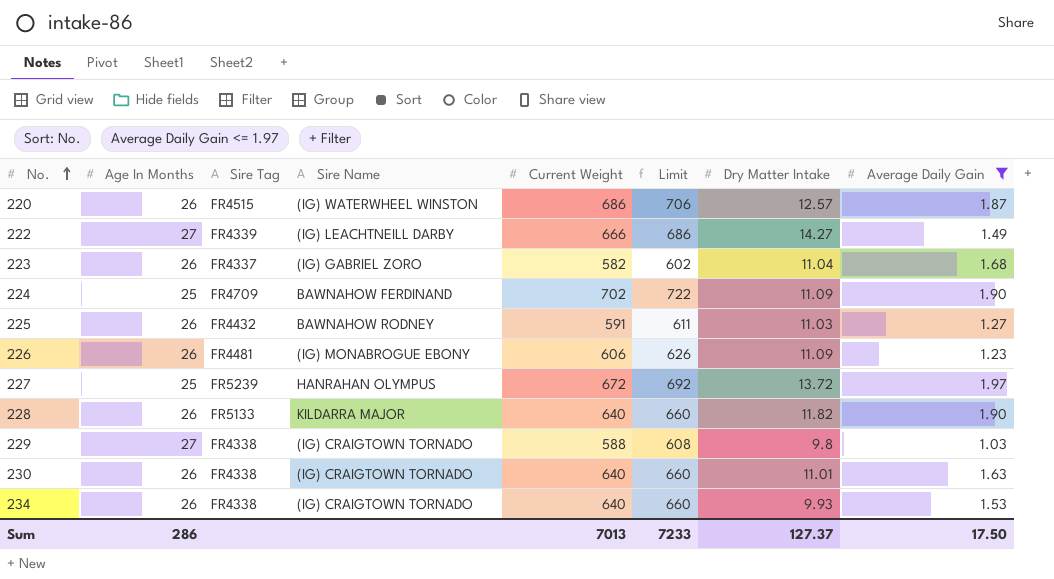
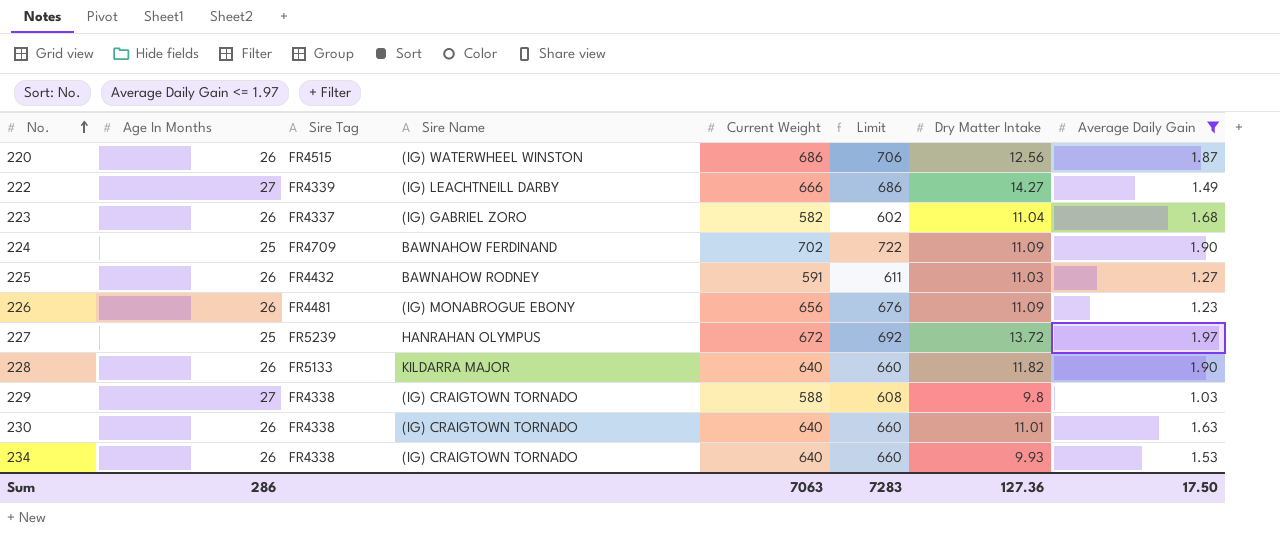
220 | Dry Matter Intake: 12.57 -> 12.56
226 | Current Weight: 606 -> 656
226 | Limit: 626 -> 676
Sum | Current Weight: 7013 -> 7063
Sum | Limit: 7233 -> 7283
Sum | Dry Matter Intake: 127.37 -> 127.36

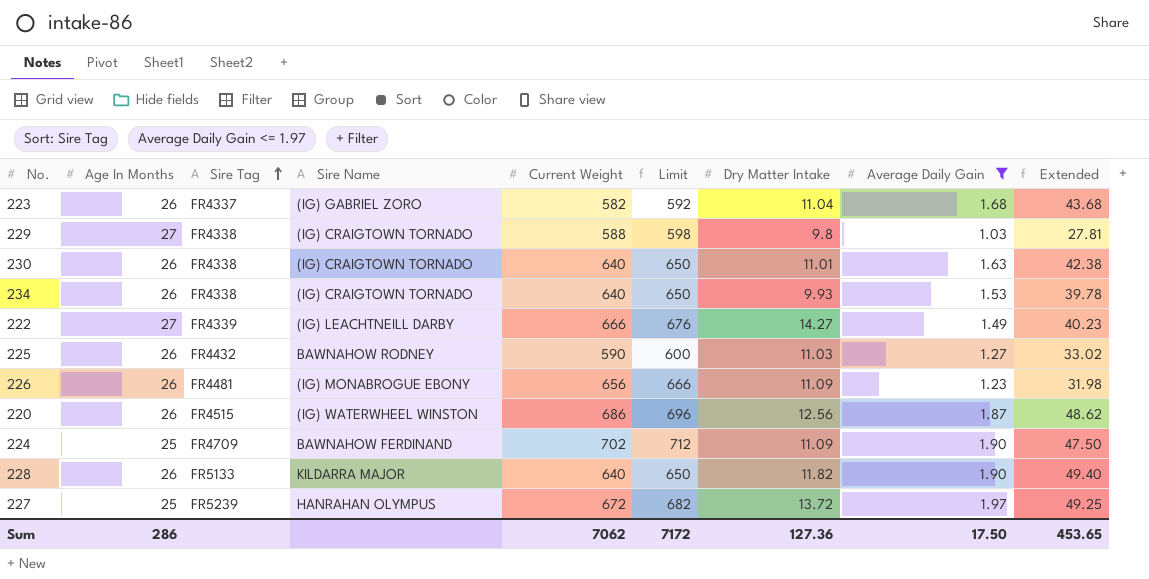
row order: No. ascending -> Sire Tag ascending
column Limit | formula: [Current Weight] + 20 -> [Current Weight] + 10
column Extended | formula: none -> [Age In Months] * [Average Daily Gain]
225 | Current Weight: 591 -> 590
Sum | Current Weight: 7063 -> 7062
Sum | Limit: 7283 -> 7172

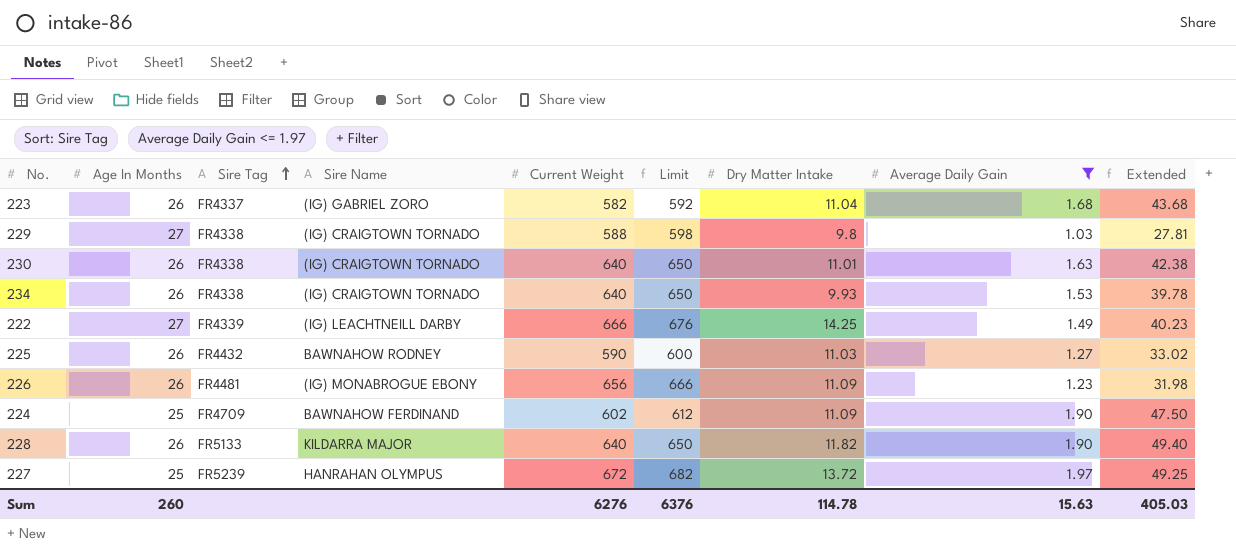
row 220: 26 | FR4515 | (IG) WATERWHEEL WINSTON | 686 | 696 | 12.56 | 1.87 | 48.62 -> none
222 | Dry Matter Intake: 14.27 -> 14.25
224 | Current Weight: 702 -> 602
224 | Limit: 712 -> 612
Sum | Age In Months: 286 -> 260
Sum | Current Weight: 7062 -> 6276
Sum | Limit: 7172 -> 6376
Sum | Dry Matter Intake: 127.36 -> 114.78
Sum | Average Daily Gain: 17.50 -> 15.63
Sum | Extended: 453.65 -> 405.03

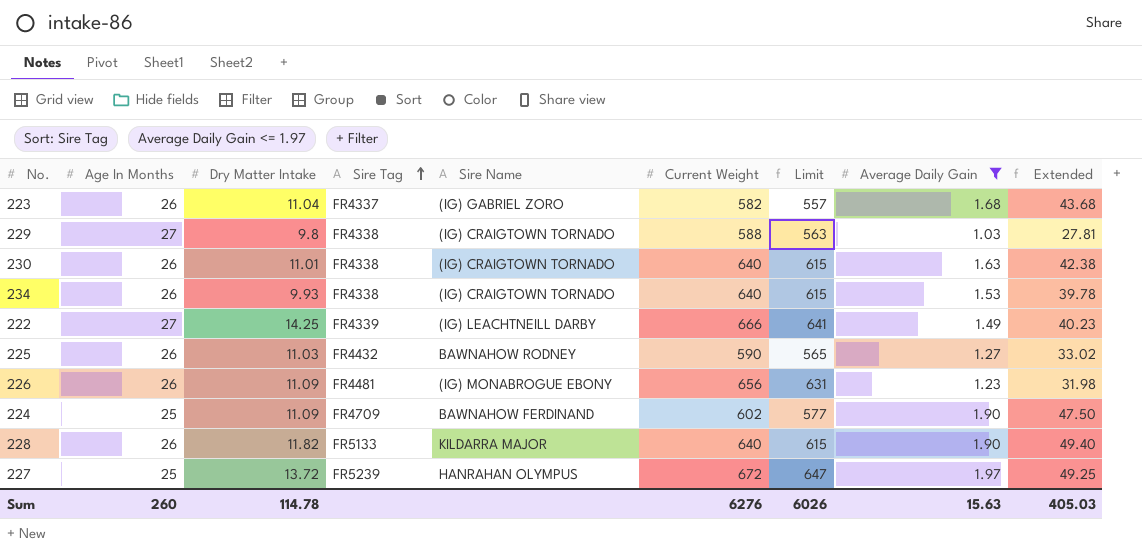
column Dry Matter Intake | position: 7 -> 3
column Limit | formula: [Current Weight] + 10 -> [Current Weight] - 25
Sum | Limit: 6376 -> 6026

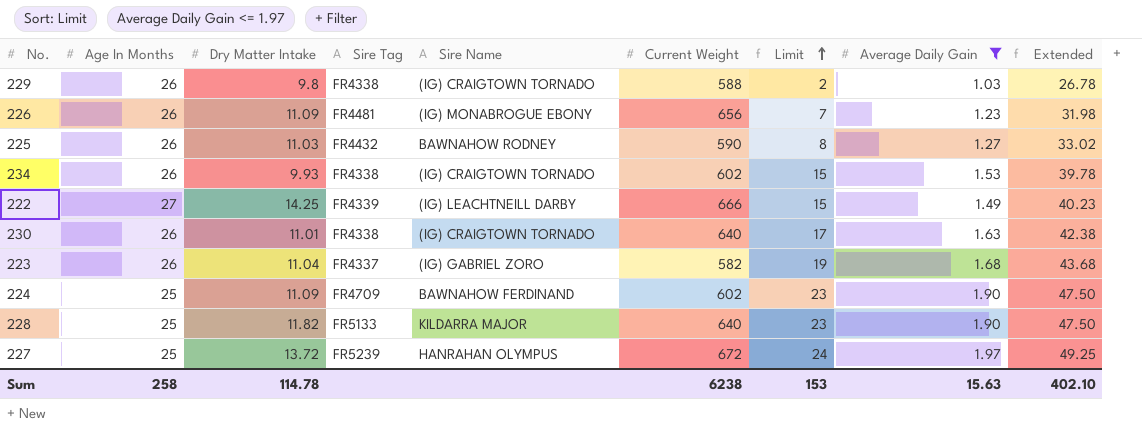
row order: Sire Tag ascending -> Limit ascending
column Limit | formula: [Current Weight] - 25 -> [Extended] - 25
229 | Age In Months: 27 -> 26
229 | Extended: 27.81 -> 26.78
234 | Current Weight: 640 -> 602
228 | Age In Months: 26 -> 25
228 | Extended: 49.40 -> 47.50
Sum | Age In Months: 260 -> 258
Sum | Current Weight: 6276 -> 6238
Sum | Limit: 6026 -> 153
Sum | Extended: 405.03 -> 402.10

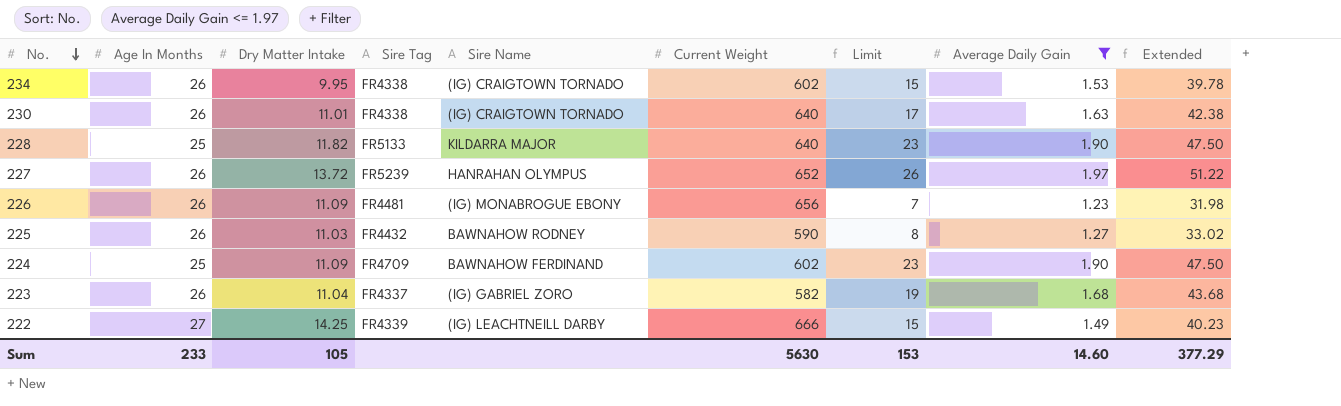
row order: Limit ascending -> No. descending
row 229: 26 | 9.8 | FR4338 | (IG) CRAIGTOWN TORNADO | 588 | 2 | 1.03 | 26.78 -> none
234 | Dry Matter Intake: 9.93 -> 9.95
227 | Age In Months: 25 -> 26
227 | Current Weight: 672 -> 652
227 | Limit: 24 -> 26
227 | Extended: 49.25 -> 51.22
Sum | Age In Months: 258 -> 233
Sum | Dry Matter Intake: 114.78 -> 105
Sum | Current Weight: 6238 -> 5630
Sum | Average Daily Gain: 15.63 -> 14.60
Sum | Extended: 402.10 -> 377.29

